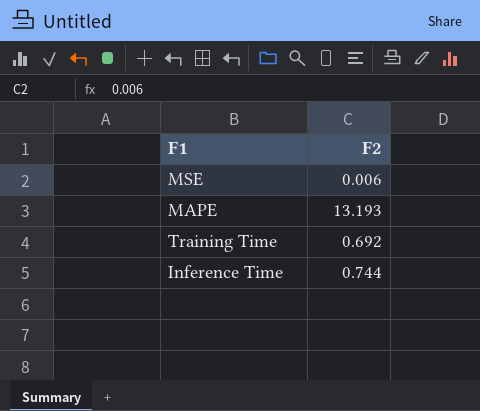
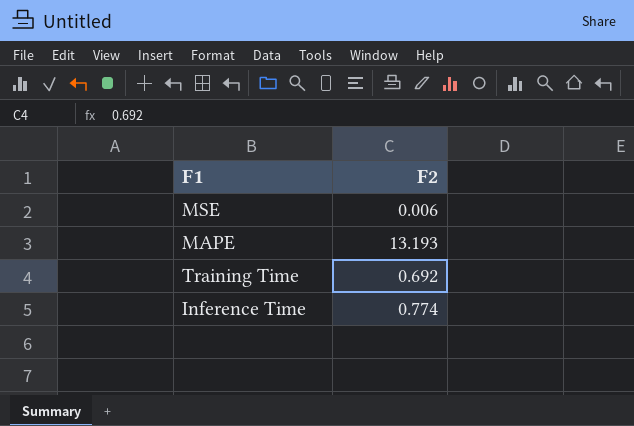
Inference Time | F2: 0.744 -> 0.774

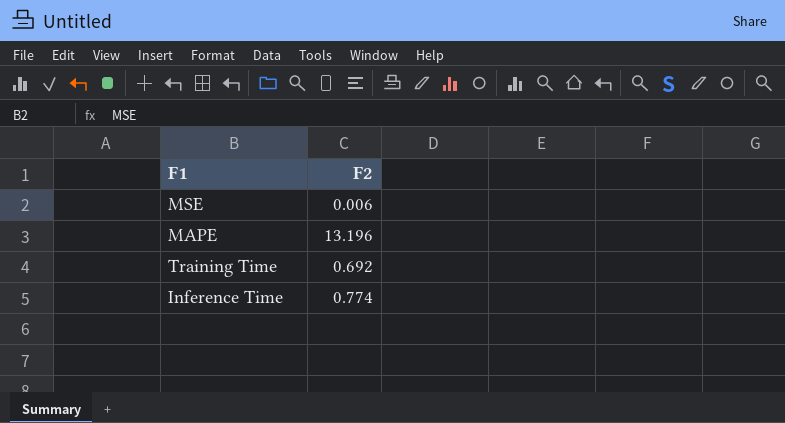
MAPE | F2: 13.193 -> 13.196

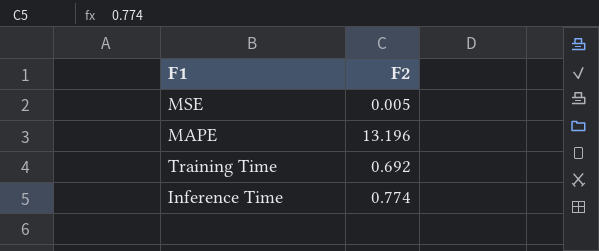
MSE | F2: 0.006 -> 0.005

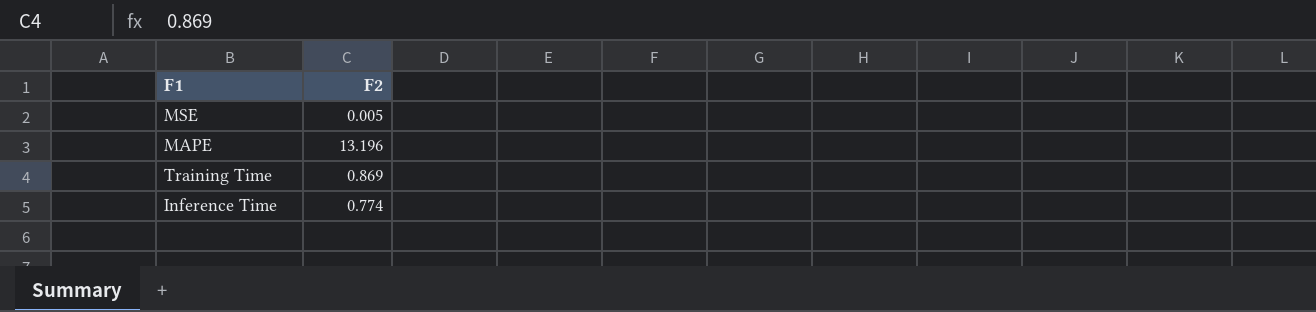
Training Time | F2: 0.692 -> 0.869

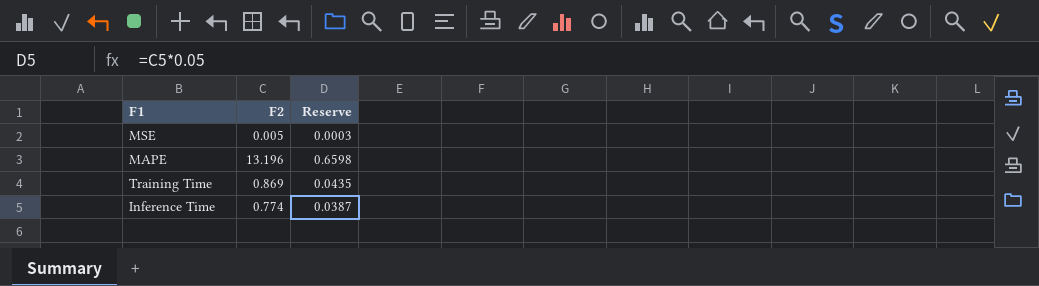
column Reserve | formula: none -> [F2] * 0.05

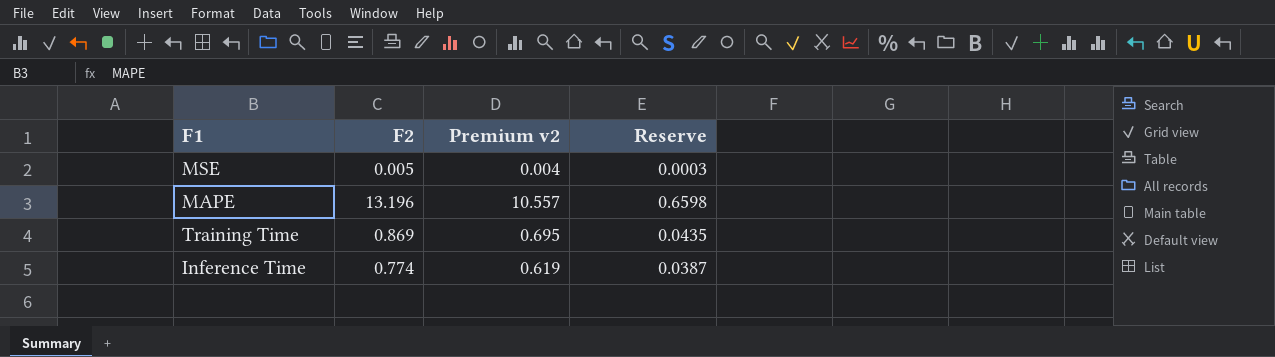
column Premium v2 | formula: none -> [F2] * 0.8

